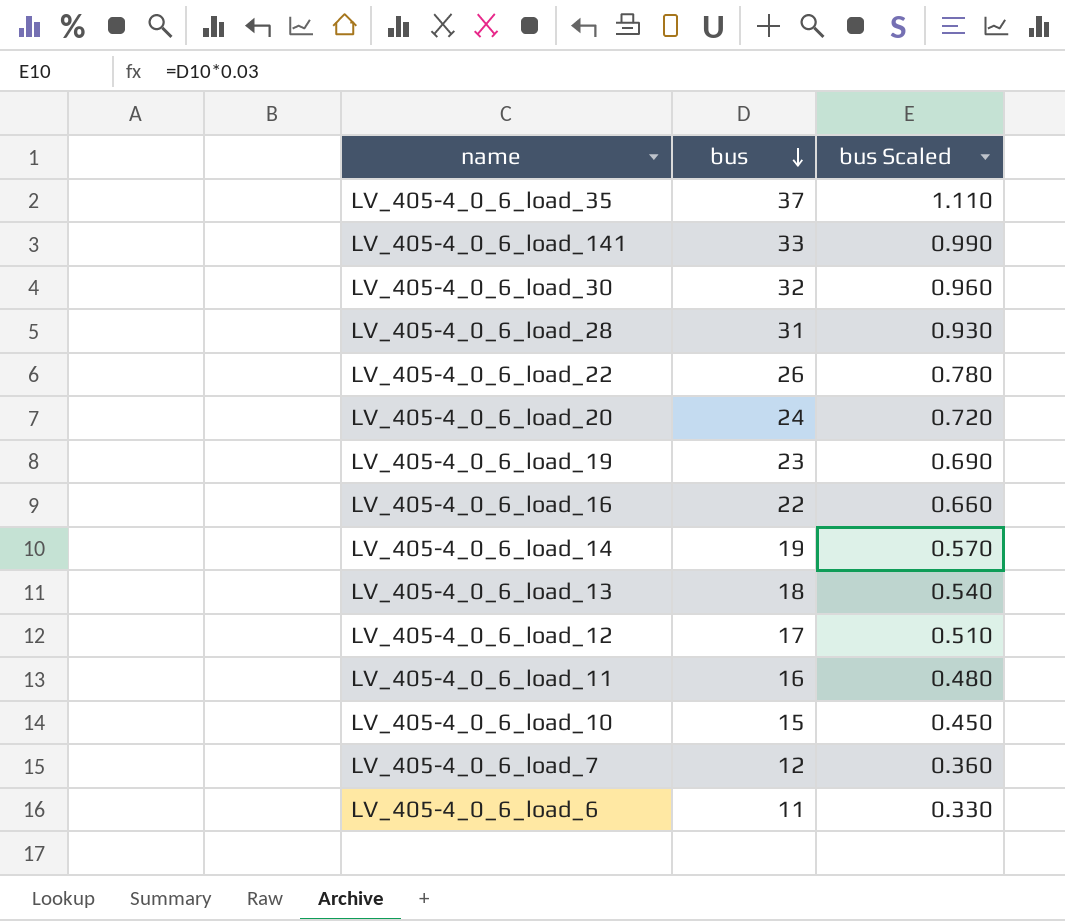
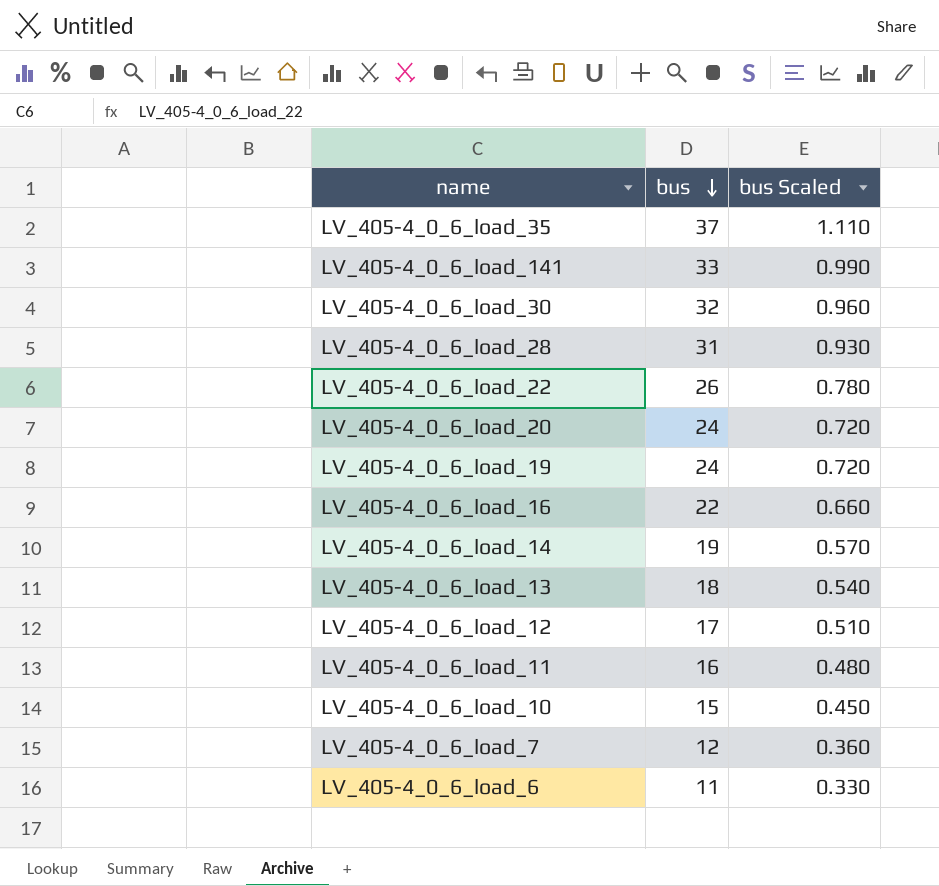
LV_405-4_0_6_load_19 | bus: 23 -> 24
LV_405-4_0_6_load_19 | bus Scaled: 0.690 -> 0.720

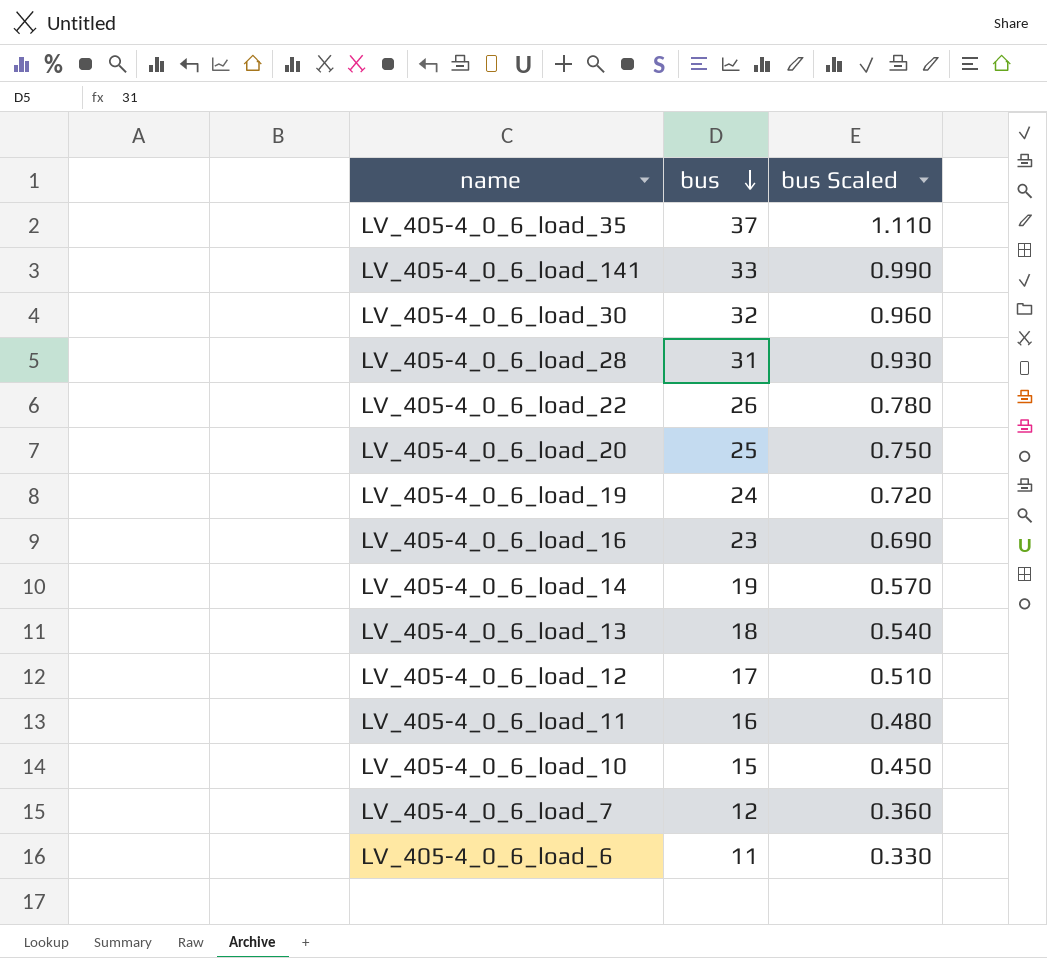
LV_405-4_0_6_load_20 | bus: 24 -> 25
LV_405-4_0_6_load_20 | bus Scaled: 0.720 -> 0.750
LV_405-4_0_6_load_16 | bus: 22 -> 23
LV_405-4_0_6_load_16 | bus Scaled: 0.660 -> 0.690

